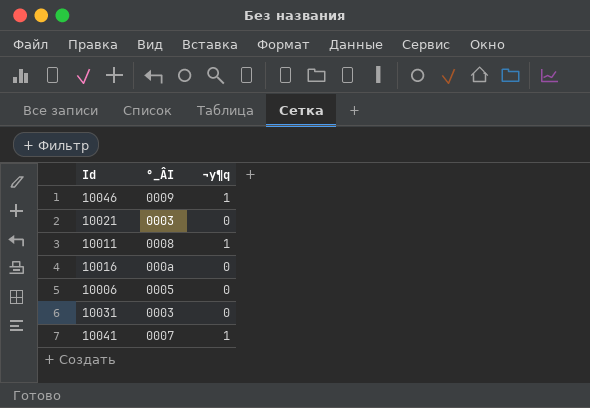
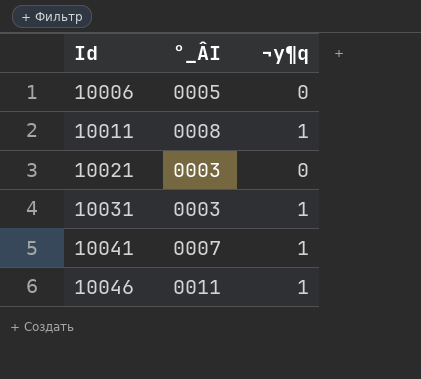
row order: none -> Id ascending
row 10016: 000a | 0 -> none
10031 | ¬y¶q: 0 -> 1
10046 | °_ÂI: 0009 -> 0011

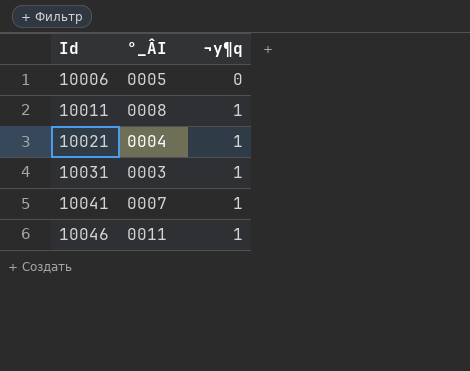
10021 | °_ÂI: 0003 -> 0004
10021 | ¬y¶q: 0 -> 1

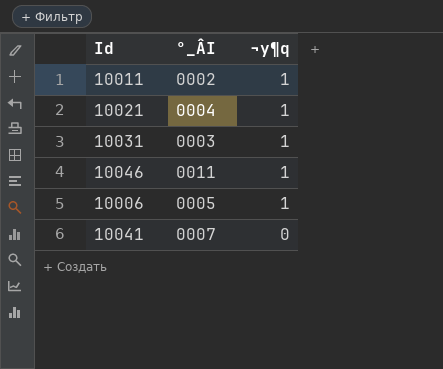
row order: Id ascending -> ¬y¶q descending
10011 | °_ÂI: 0008 -> 0002
10006 | ¬y¶q: 0 -> 1
10041 | ¬y¶q: 1 -> 0

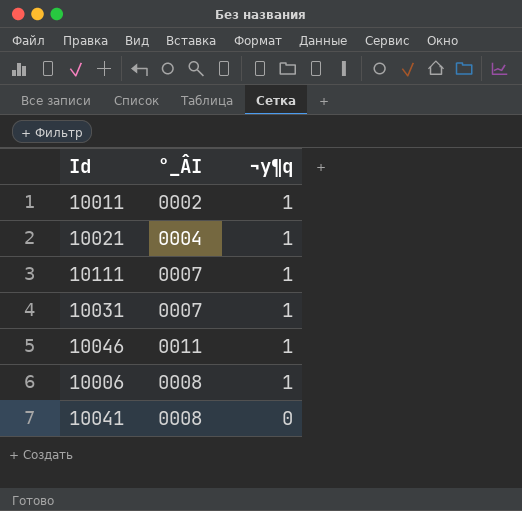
row 10111: none -> 0007 | 1
10031 | °_ÂI: 0003 -> 0007
10006 | °_ÂI: 0005 -> 0008
10041 | °_ÂI: 0007 -> 0008

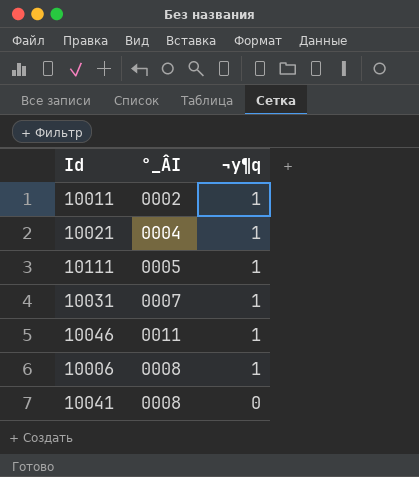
10111 | °_ÂI: 0007 -> 0005

